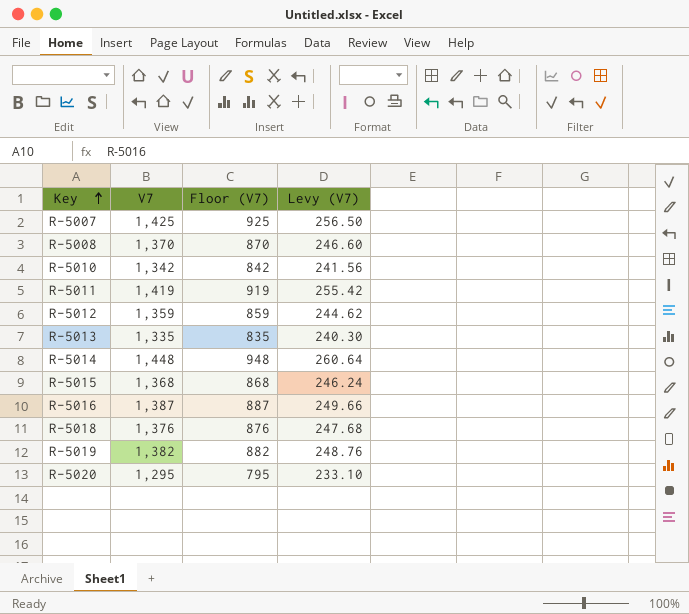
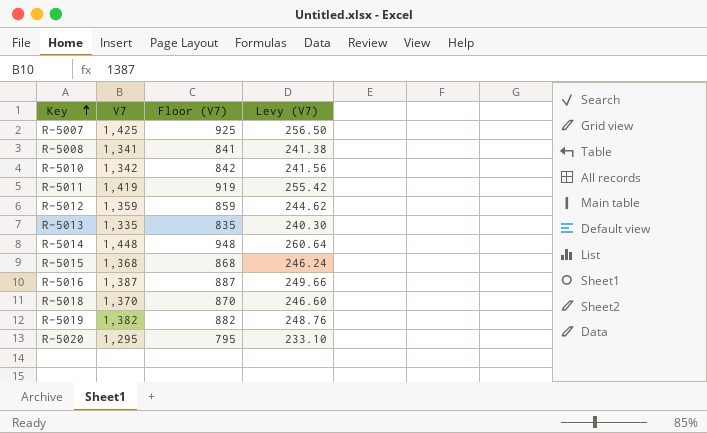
R-5008 | V7: 1,370 -> 1,341
R-5008 | Floor (V7): 870 -> 841
R-5008 | Levy (V7): 246.60 -> 241.38
R-5018 | V7: 1,376 -> 1,370
R-5018 | Floor (V7): 876 -> 870
R-5018 | Levy (V7): 247.68 -> 246.60

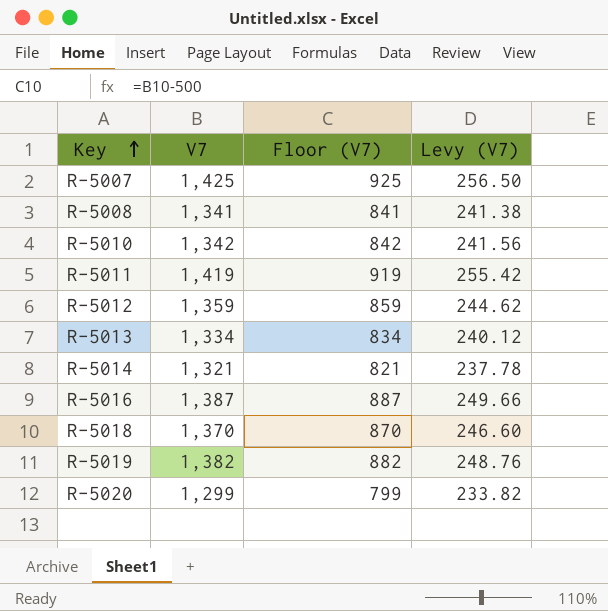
row R-5015: 1,368 | 868 | 246.24 -> none
R-5013 | V7: 1,335 -> 1,334
R-5013 | Floor (V7): 835 -> 834
R-5013 | Levy (V7): 240.30 -> 240.12
R-5014 | V7: 1,448 -> 1,321
R-5014 | Floor (V7): 948 -> 821
R-5014 | Levy (V7): 260.64 -> 237.78
R-5020 | V7: 1,295 -> 1,299
R-5020 | Floor (V7): 795 -> 799
R-5020 | Levy (V7): 233.10 -> 233.82

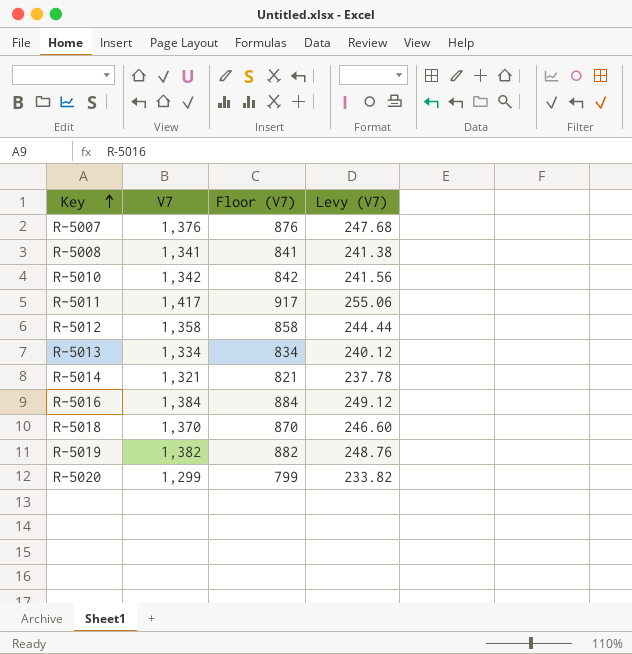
R-5007 | V7: 1,425 -> 1,376
R-5007 | Floor (V7): 925 -> 876
R-5007 | Levy (V7): 256.50 -> 247.68
R-5011 | V7: 1,419 -> 1,417
R-5011 | Floor (V7): 919 -> 917
R-5011 | Levy (V7): 255.42 -> 255.06
R-5012 | V7: 1,359 -> 1,358
R-5012 | Floor (V7): 859 -> 858
R-5012 | Levy (V7): 244.62 -> 244.44
R-5016 | V7: 1,387 -> 1,384
R-5016 | Floor (V7): 887 -> 884
R-5016 | Levy (V7): 249.66 -> 249.12

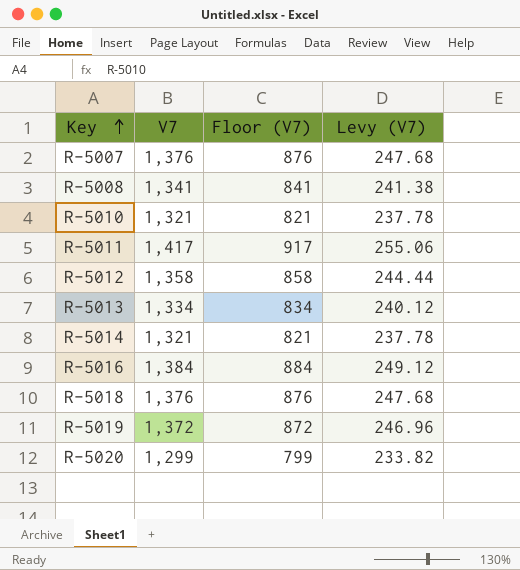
R-5010 | V7: 1,342 -> 1,321
R-5010 | Floor (V7): 842 -> 821
R-5010 | Levy (V7): 241.56 -> 237.78
R-5018 | V7: 1,370 -> 1,376
R-5018 | Floor (V7): 870 -> 876
R-5018 | Levy (V7): 246.60 -> 247.68
R-5019 | V7: 1,382 -> 1,372
R-5019 | Floor (V7): 882 -> 872
R-5019 | Levy (V7): 248.76 -> 246.96

